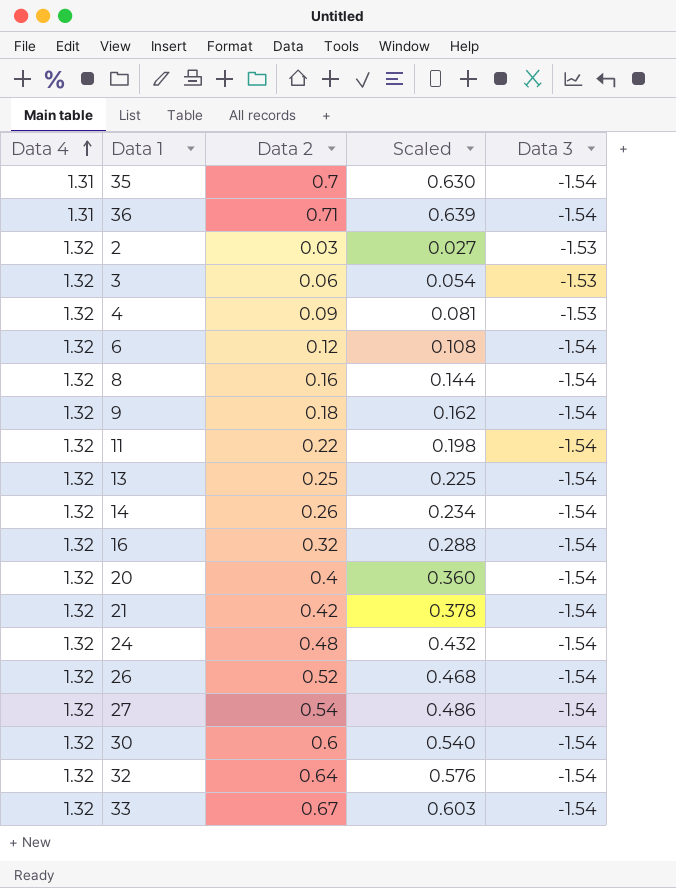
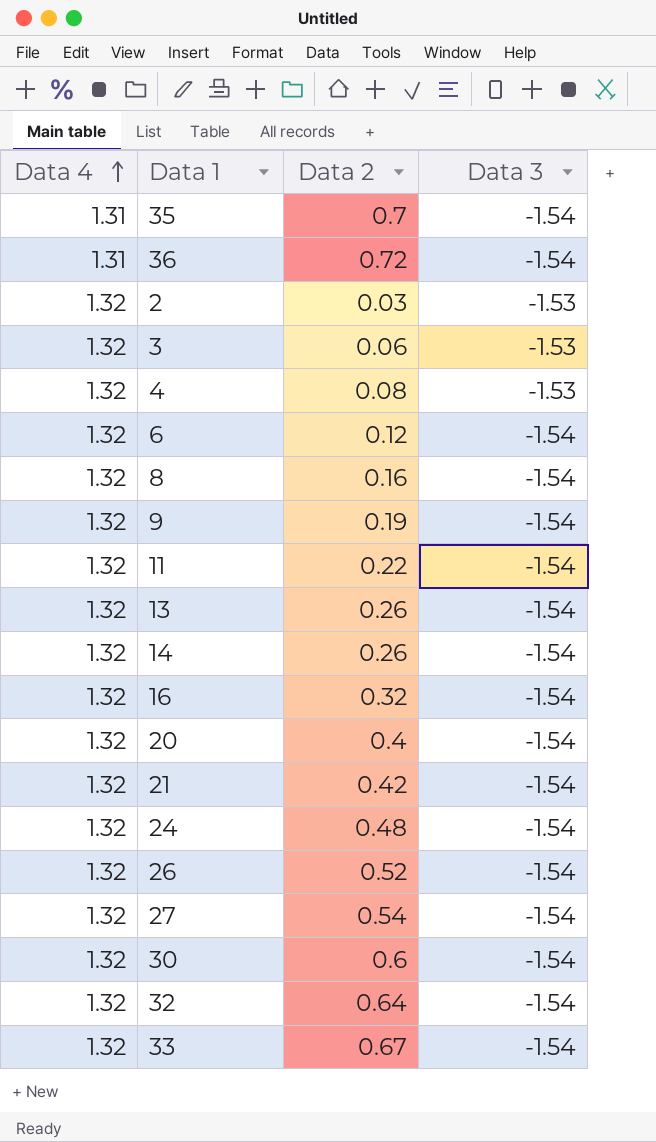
column Scaled | formula: [Data 2] * 0.9 -> none
36 | Data 2: 0.71 -> 0.72
4 | Data 2: 0.09 -> 0.08
9 | Data 2: 0.18 -> 0.19
13 | Data 2: 0.25 -> 0.26

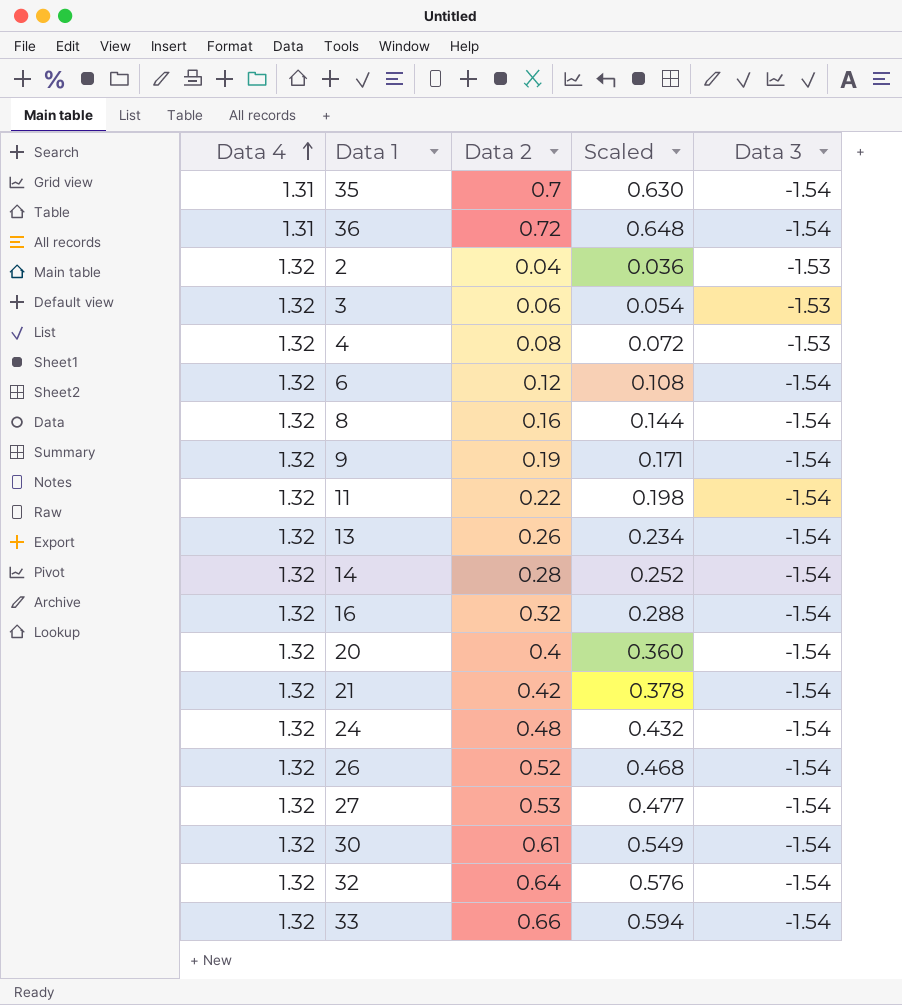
column Scaled | formula: none -> [Data 2] * 0.9
2 | Data 2: 0.03 -> 0.04
14 | Data 2: 0.26 -> 0.28
27 | Data 2: 0.54 -> 0.53
30 | Data 2: 0.6 -> 0.61
33 | Data 2: 0.67 -> 0.66

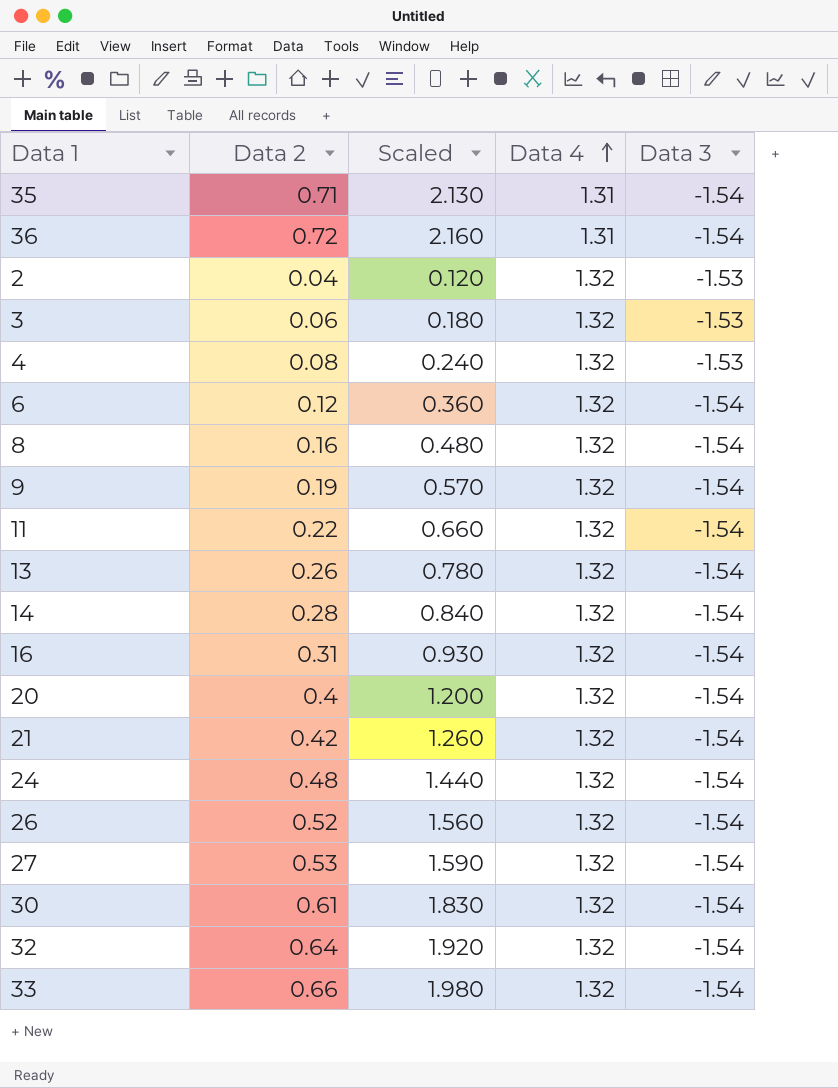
column Scaled | formula: [Data 2] * 0.9 -> [Data 2] * 3
column Data 4 | position: 1 -> 4
35 | Data 2: 0.7 -> 0.71
16 | Data 2: 0.32 -> 0.31

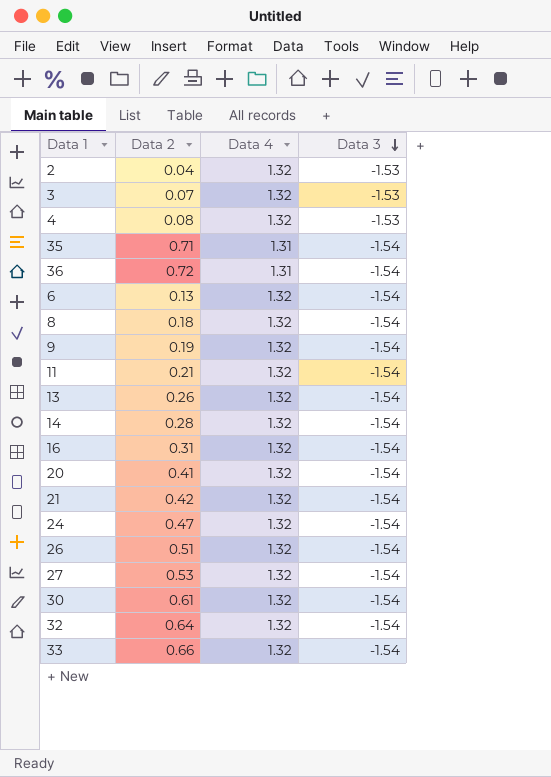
row order: Data 4 ascending -> Data 3 descending
column Scaled | formula: [Data 2] * 3 -> none
3 | Data 2: 0.06 -> 0.07
6 | Data 2: 0.12 -> 0.13
8 | Data 2: 0.16 -> 0.18
11 | Data 2: 0.22 -> 0.21
20 | Data 2: 0.4 -> 0.41
24 | Data 2: 0.48 -> 0.47
26 | Data 2: 0.52 -> 0.51

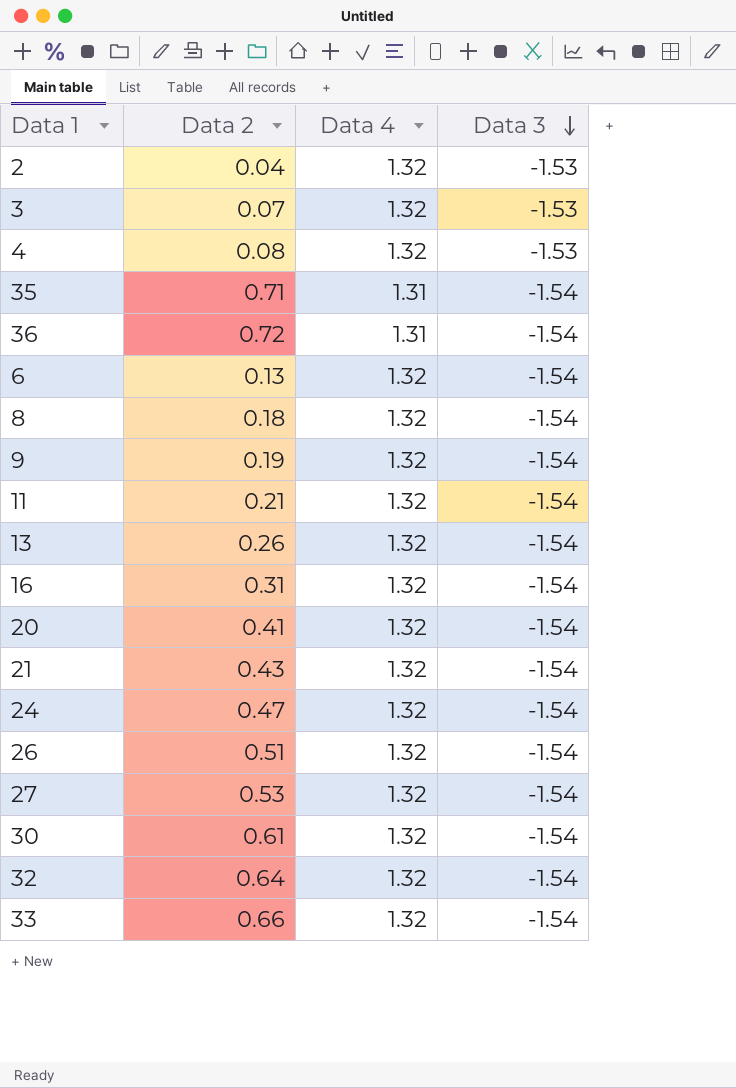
row 14: 0.28 | 1.32 | -1.54 -> none
21 | Data 2: 0.42 -> 0.43

